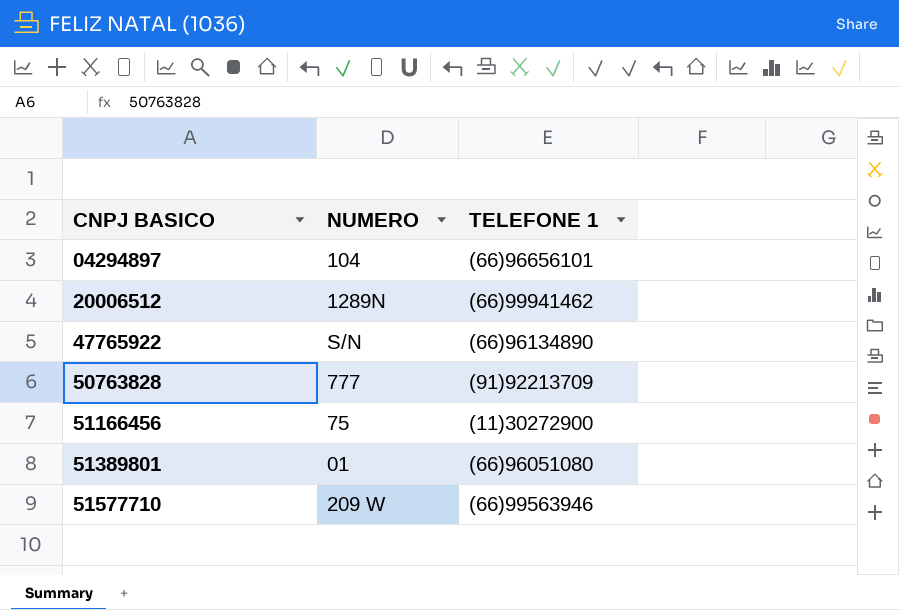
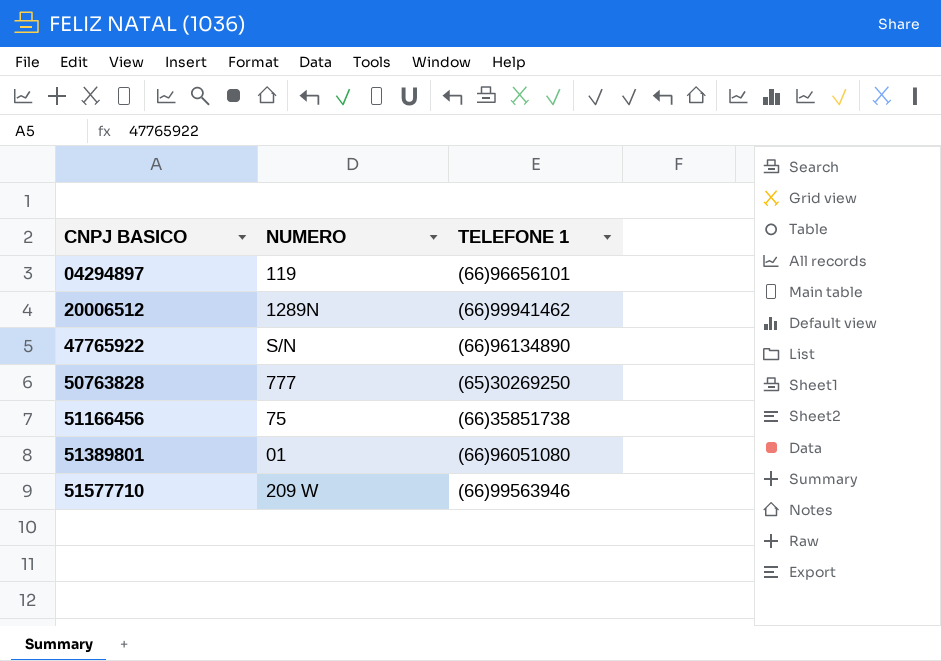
04294897 | NUMERO: 104 -> 119
50763828 | TELEFONE 1: (91)92213709 -> (65)30269250
51166456 | TELEFONE 1: (11)30272900 -> (66)35851738

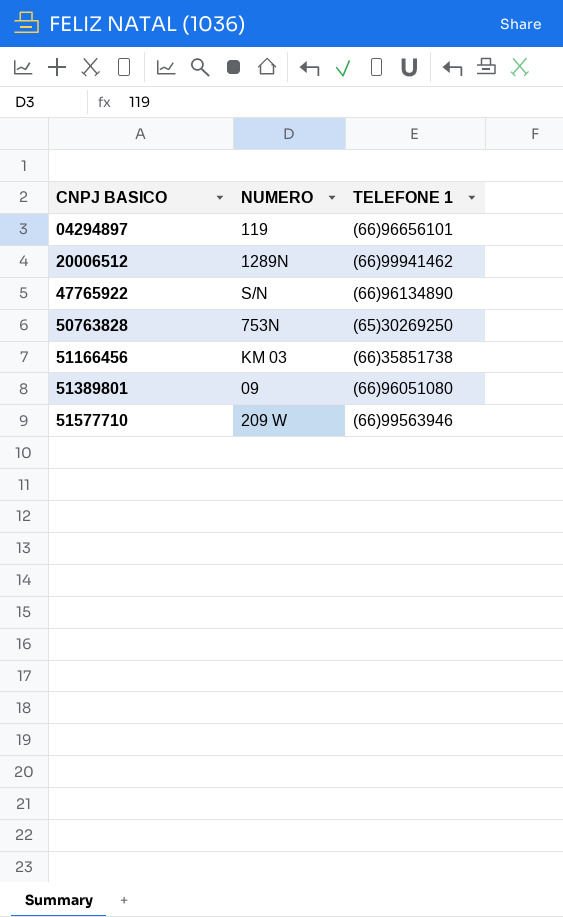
50763828 | NUMERO: 777 -> 753N
51166456 | NUMERO: 75 -> KM 03
51389801 | NUMERO: 01 -> 09

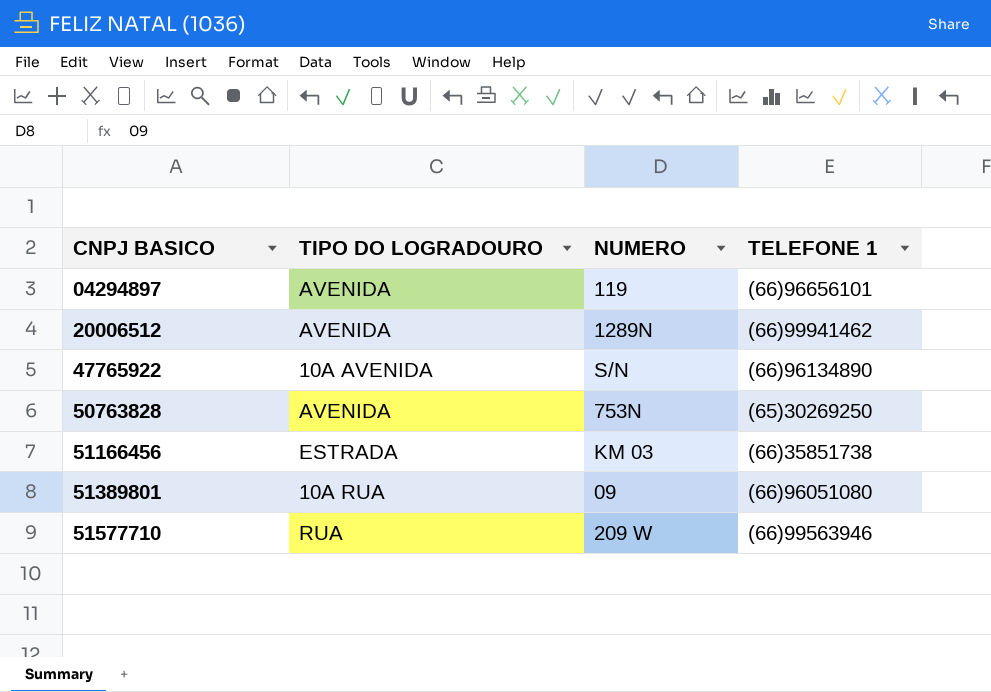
column TIPO DO LOGRADOURO | position: none -> 2

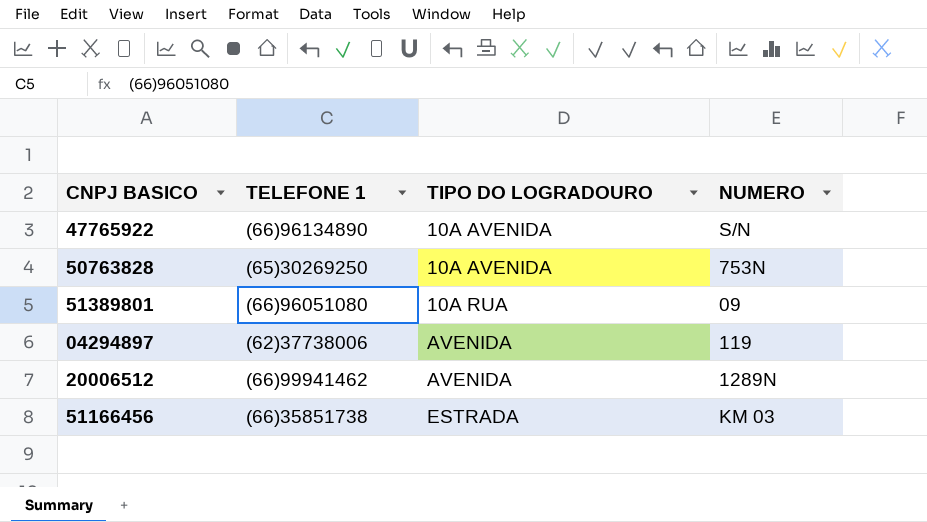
row order: CNPJ BASICO ascending -> TIPO DO LOGRADOURO ascending
column TELEFONE 1 | position: 4 -> 2
row 51577710: RUA | 209 W | (66)99563946 -> none
50763828 | TIPO DO LOGRADOURO: AVENIDA -> 10A AVENIDA
04294897 | TELEFONE 1: (66)96656101 -> (62)37738006

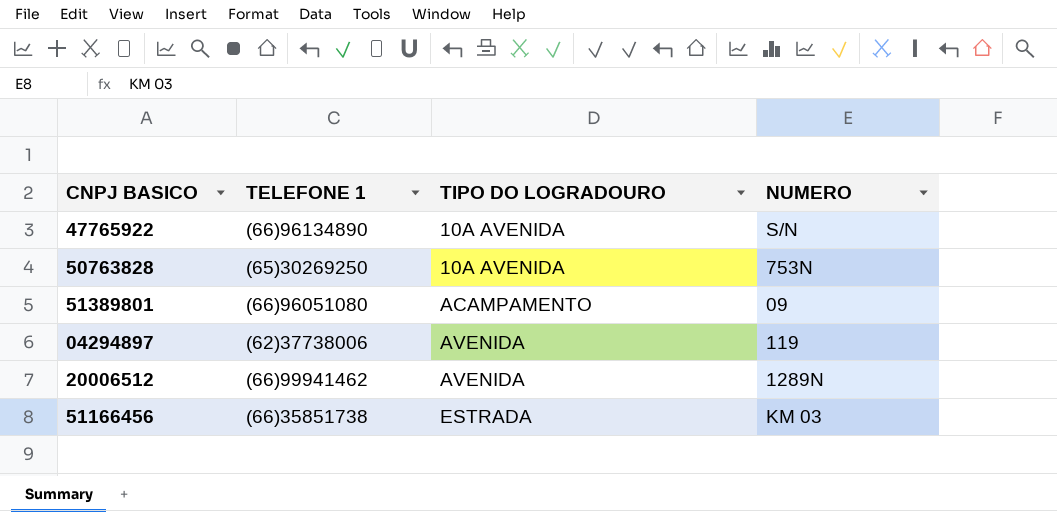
51389801 | TIPO DO LOGRADOURO: 10A RUA -> ACAMPAMENTO

